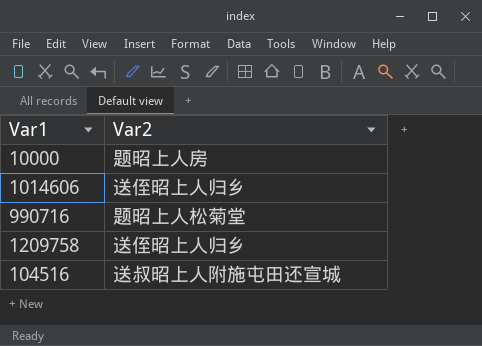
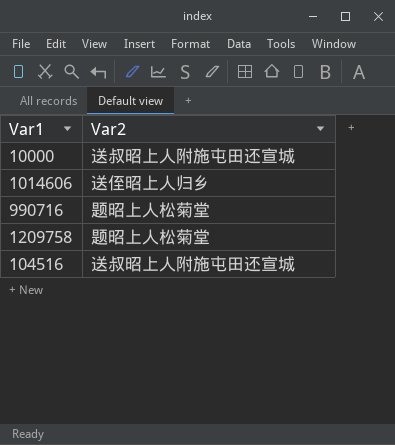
10000 | Var2: 题昭上人房 -> 送叔昭上人附施屯田还宣城
1209758 | Var2: 送侄昭上人归乡 -> 题昭上人松菊堂

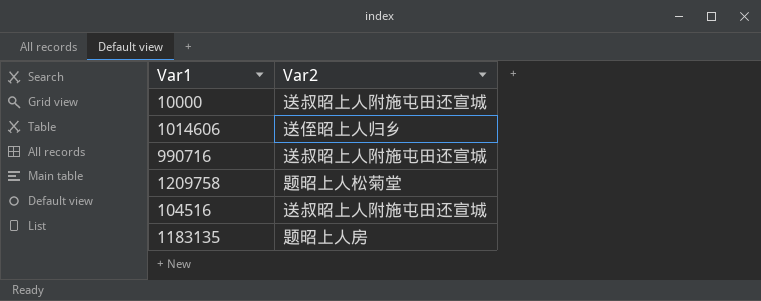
990716 | Var2: 题昭上人松菊堂 -> 送叔昭上人附施屯田还宣城
row 1183135: none -> 题昭上人房

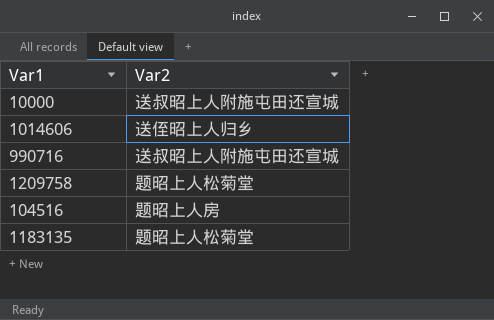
104516 | Var2: 送叔昭上人附施屯田还宣城 -> 题昭上人房
1183135 | Var2: 题昭上人房 -> 题昭上人松菊堂

